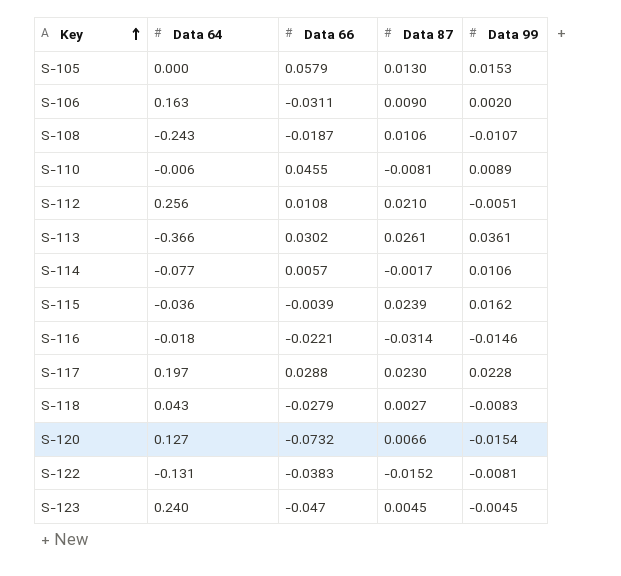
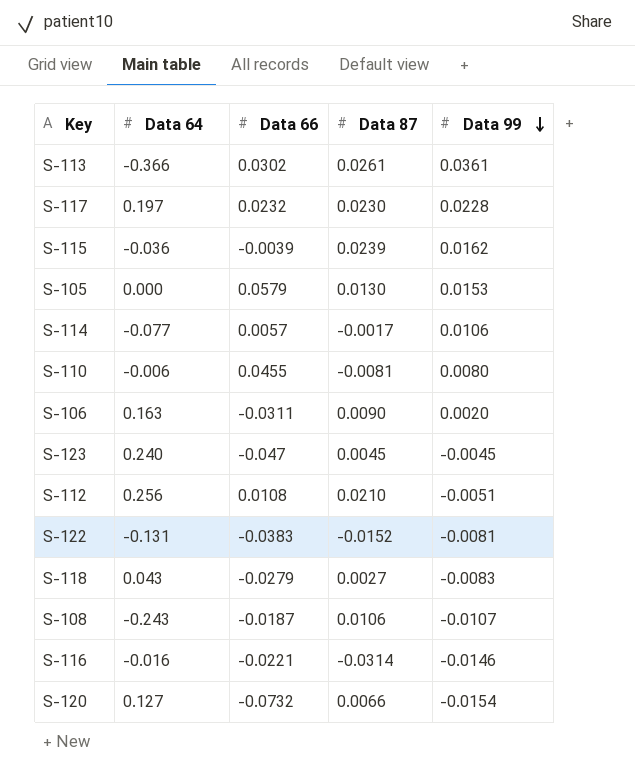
row order: Key ascending -> Data 99 descending
S-117 | Data 66: 0.0288 -> 0.0232
S-110 | Data 99: 0.0089 -> 0.0080
S-116 | Data 64: -0.018 -> -0.016

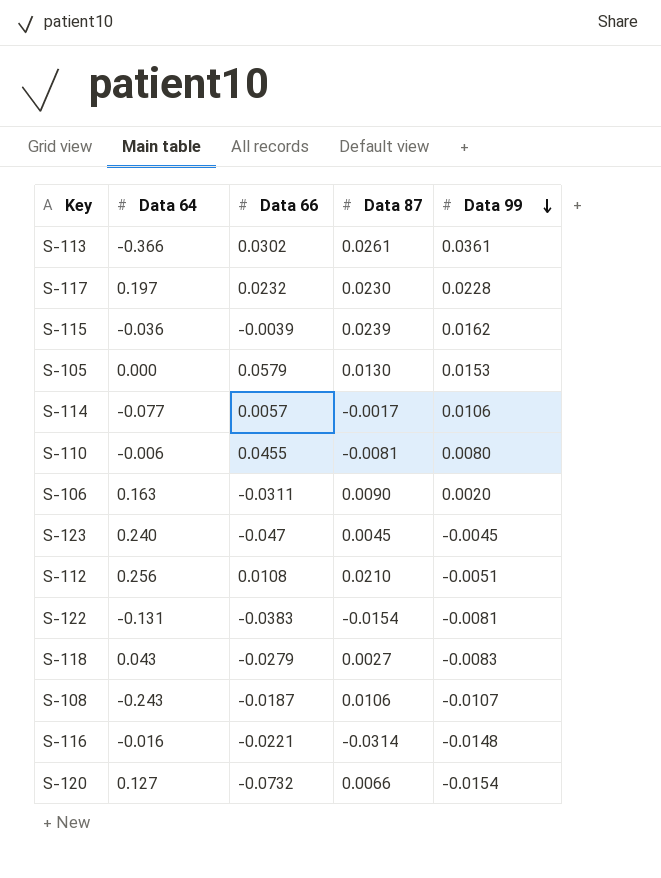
S-122 | Data 87: -0.0152 -> -0.0154
S-116 | Data 99: -0.0146 -> -0.0148

